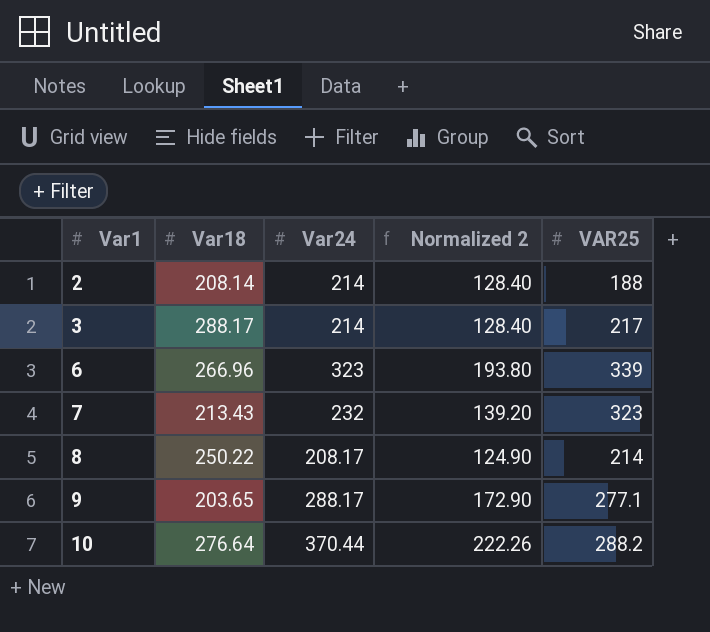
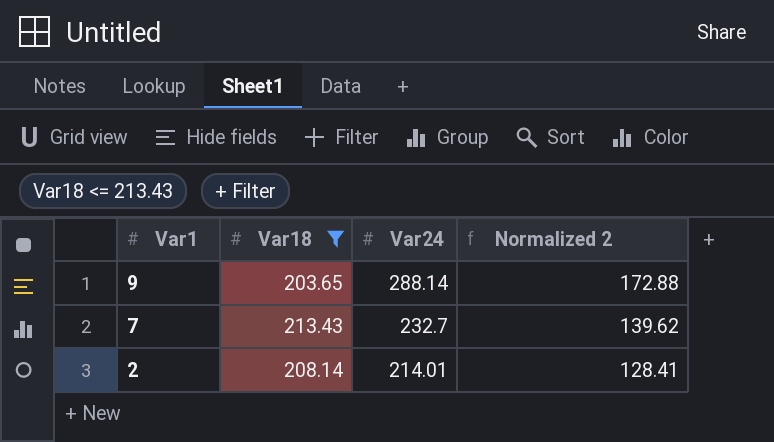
filter: none -> Var18 <= 213.43
row order: Var1 ascending -> Var1 descending
column VAR25 | position: 5 -> none
9 | Var24: 288.17 -> 288.14
9 | Normalized 2: 172.90 -> 172.88
7 | Var24: 232 -> 232.7
7 | Normalized 2: 139.20 -> 139.62
2 | Var24: 214 -> 214.01
2 | Normalized 2: 128.40 -> 128.41

